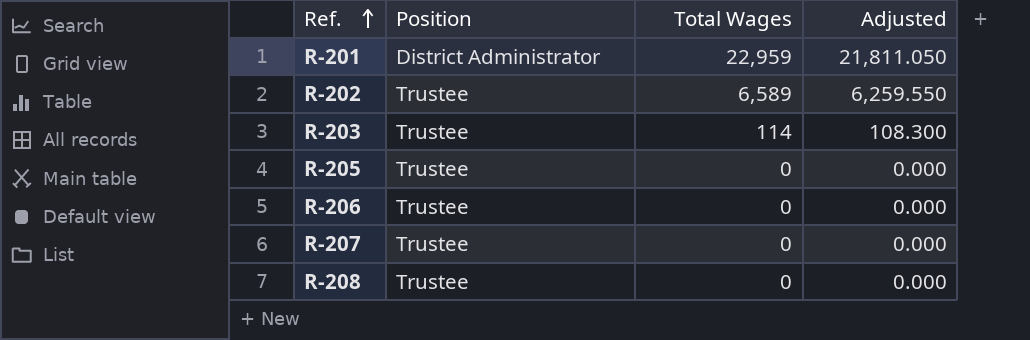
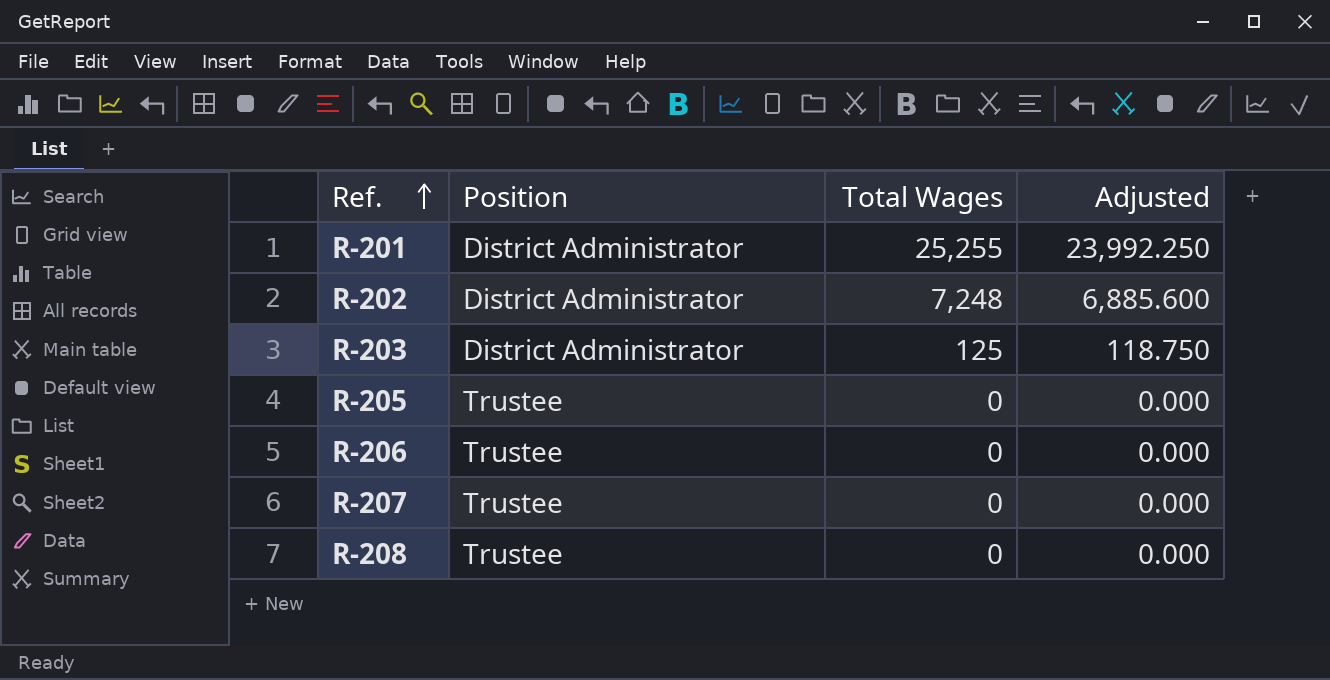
R-201 | Total Wages: 22,959 -> 25,255
R-201 | Adjusted: 21,811.050 -> 23,992.250
R-202 | Position: Trustee -> District Administrator
R-202 | Total Wages: 6,589 -> 7,248
R-202 | Adjusted: 6,259.550 -> 6,885.600
R-203 | Position: Trustee -> District Administrator
R-203 | Total Wages: 114 -> 125
R-203 | Adjusted: 108.300 -> 118.750

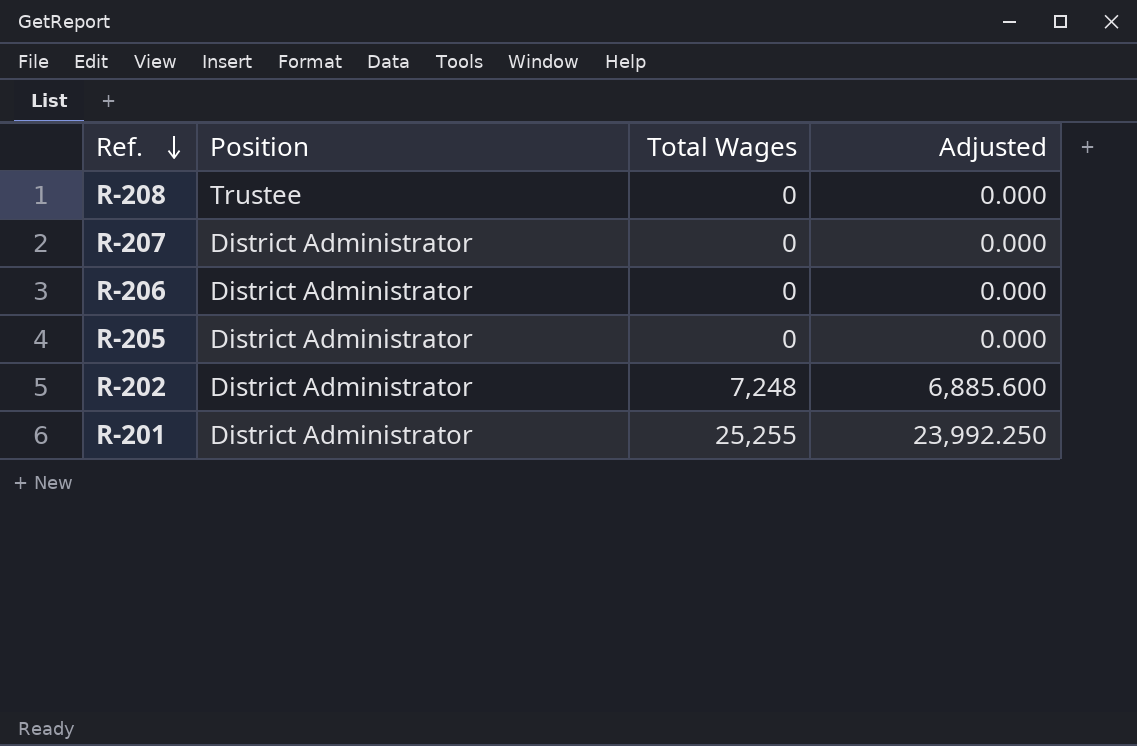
row order: Ref. ascending -> Ref. descending
row R-203: District Administrator | 125 | 118.750 -> none
R-207 | Position: Trustee -> District Administrator
R-206 | Position: Trustee -> District Administrator
R-205 | Position: Trustee -> District Administrator

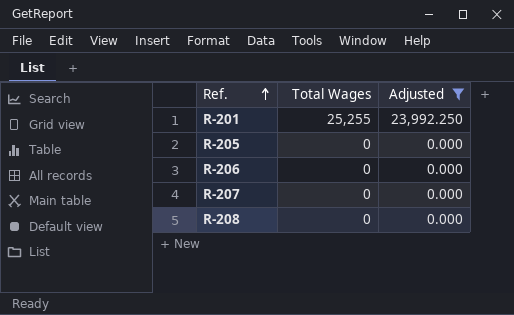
filter: none -> Adjusted != 6,885.600
row order: Ref. descending -> Ref. ascending
column Position | position: 2 -> none

